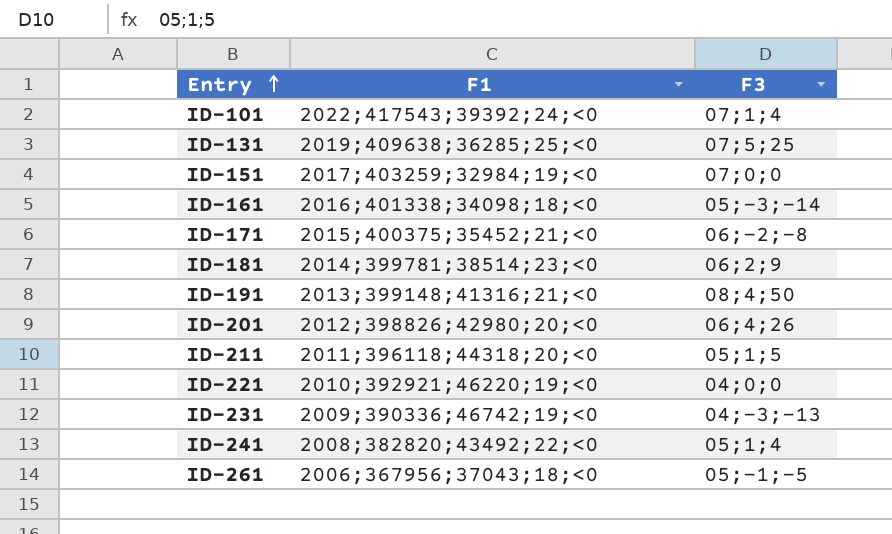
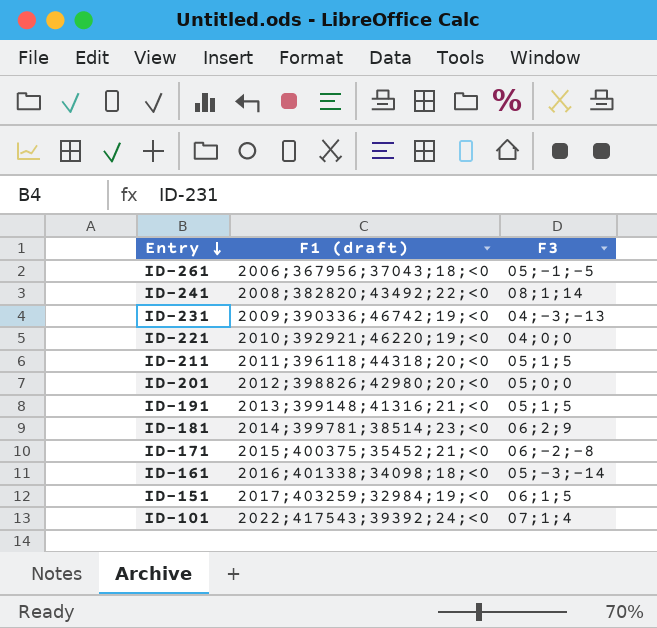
row order: Entry ascending -> Entry descending
column name: F1 -> F1 (draft)
row ID-131: 2019;409638;36285;25;<0 | 07;5;25 -> none
ID-241 | F3: 05;1;4 -> 08;1;14
ID-201 | F3: 06;4;26 -> 05;0;0
ID-191 | F3: 08;4;50 -> 05;1;5
ID-151 | F3: 07;0;0 -> 06;1;5

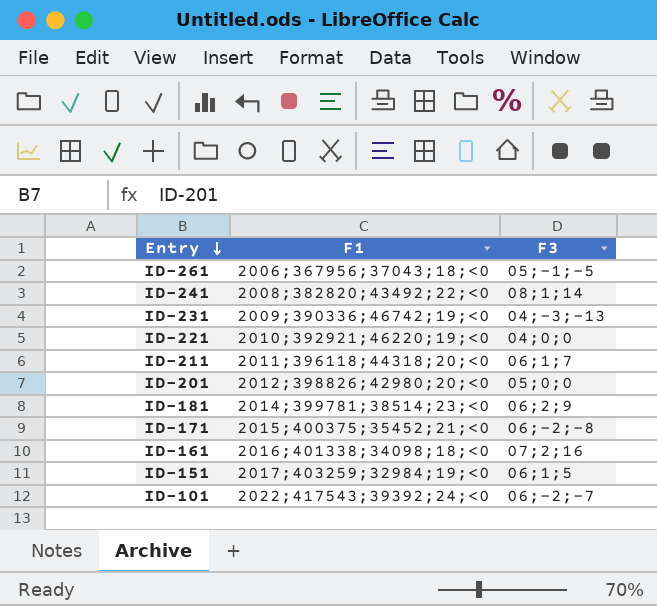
column name: F1 (draft) -> F1
row ID-191: 2013;399148;41316;21;<0 | 05;1;5 -> none
ID-211 | F3: 05;1;5 -> 06;1;7
ID-161 | F3: 05;-3;-14 -> 07;2;16
ID-101 | F3: 07;1;4 -> 06;-2;-7

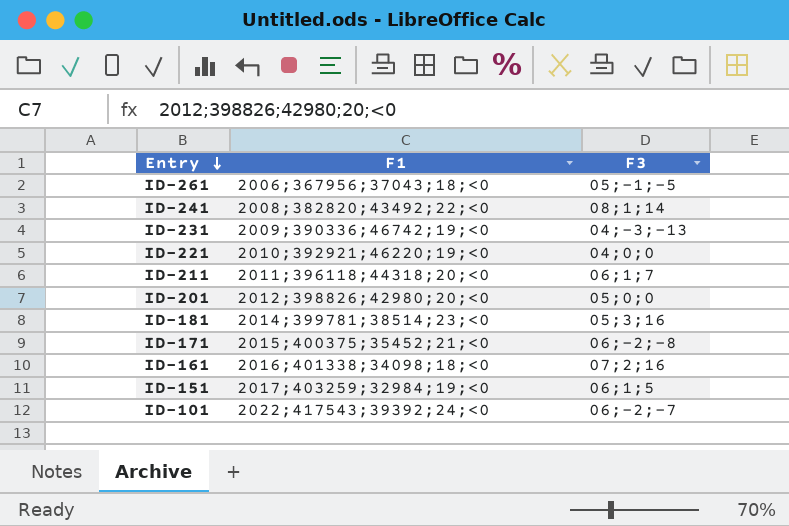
ID-181 | F3: 06;2;9 -> 05;3;16

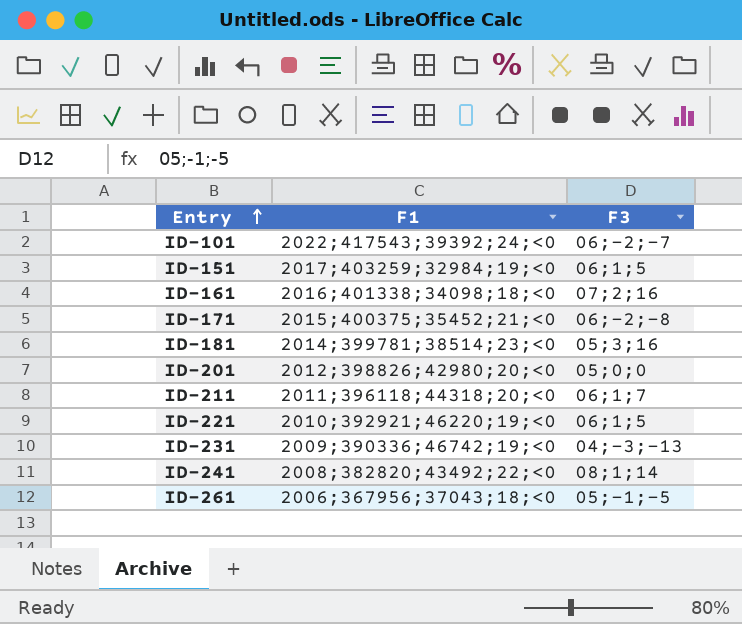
row order: Entry descending -> Entry ascending
ID-221 | F3: 04;0;0 -> 06;1;5

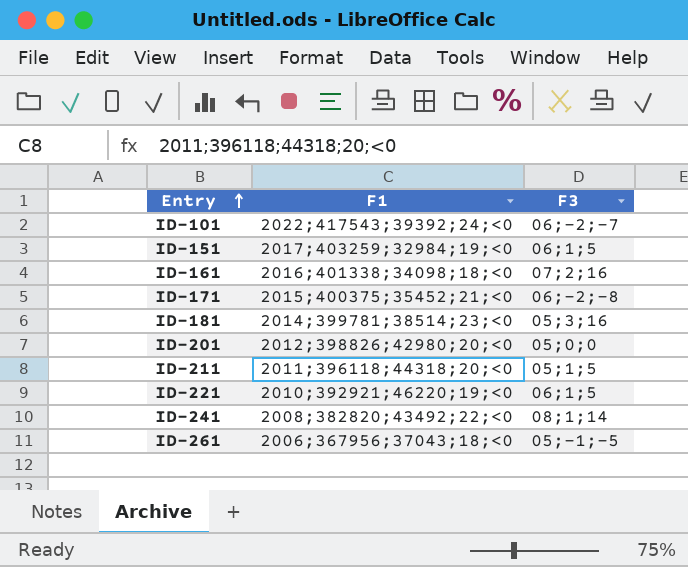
row ID-231: 2009;390336;46742;19;<0 | 04;-3;-13 -> none
ID-211 | F3: 06;1;7 -> 05;1;5

